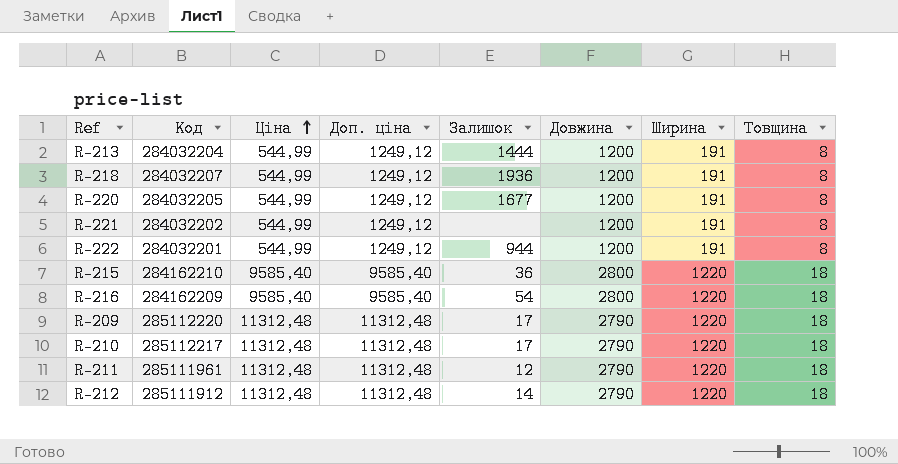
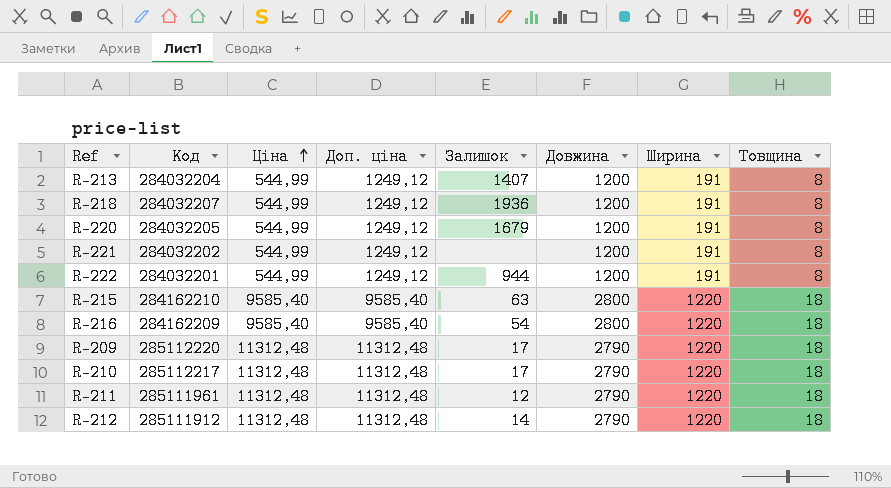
R-213 | Залишок: 1444 -> 1407
R-220 | Залишок: 1677 -> 1679
R-215 | Залишок: 36 -> 63

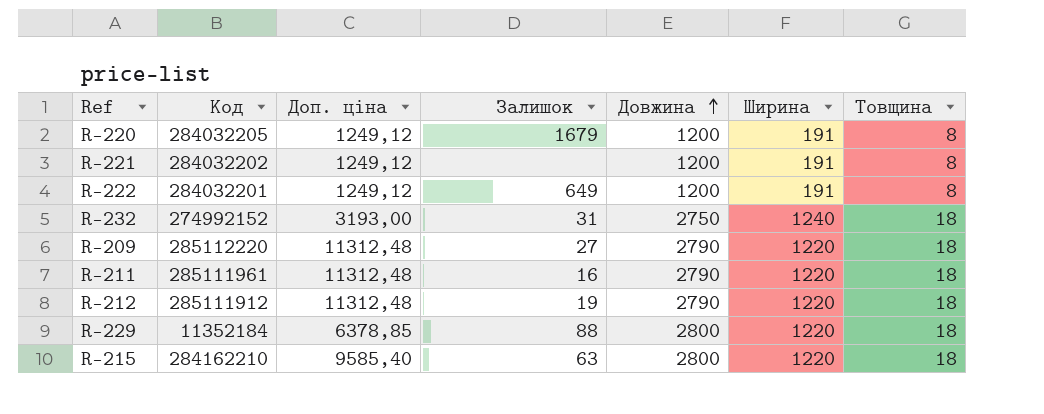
row order: Ціна ascending -> Довжина ascending
column Ціна | position: 3 -> none
row R-213: 284032204 | 544,99 | 1249,12 | 1407 | 1200 | 191 | 8 -> none
row R-218: 284032207 | 544,99 | 1249,12 | 1936 | 1200 | 191 | 8 -> none
row R-216: 284162209 | 9585,40 | 9585,40 | 54 | 2800 | 1220 | 18 -> none
row R-210: 285112217 | 11312,48 | 11312,48 | 17 | 2790 | 1220 | 18 -> none
R-222 | Залишок: 944 -> 649
row R-232: none -> 274992152 | 3193,00 | 31 | 2750 | 1240 | 18
R-209 | Залишок: 17 -> 27
R-211 | Залишок: 12 -> 16
R-212 | Залишок: 14 -> 19
row R-229: none -> 11352184 | 6378,85 | 88 | 2800 | 1220 | 18

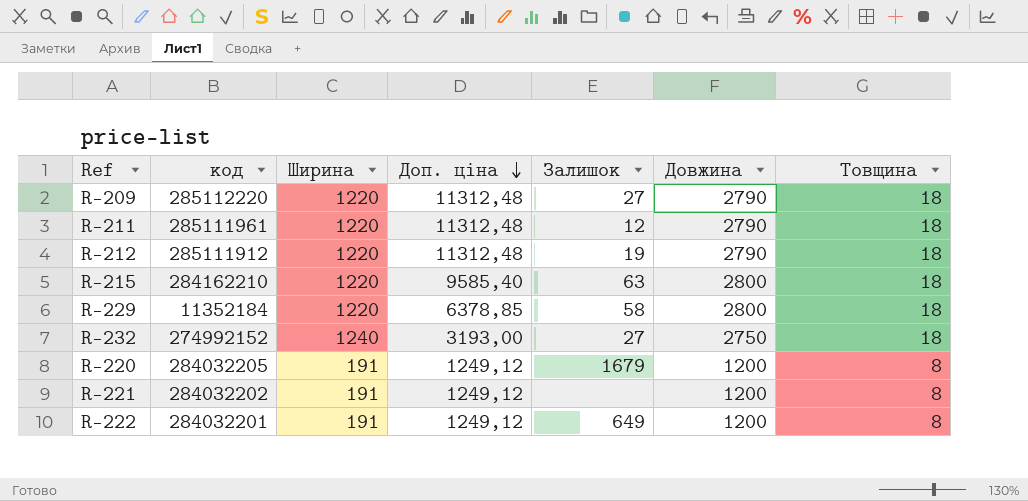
row order: Довжина ascending -> Доп. ціна descending
column name: Код -> код
column Ширина | position: 6 -> 3
R-211 | Залишок: 16 -> 12
R-229 | Залишок: 88 -> 58
R-232 | Залишок: 31 -> 27

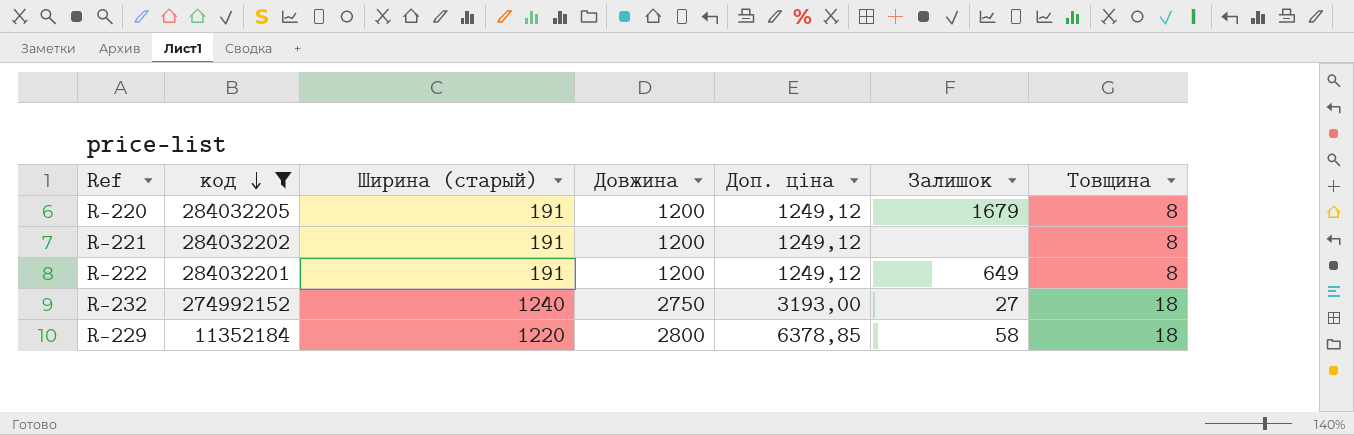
filter: none -> код <= 284032205
row order: Доп. ціна descending -> код descending
column name: Ширина -> Ширина (старый)
column Довжина | position: 6 -> 4

